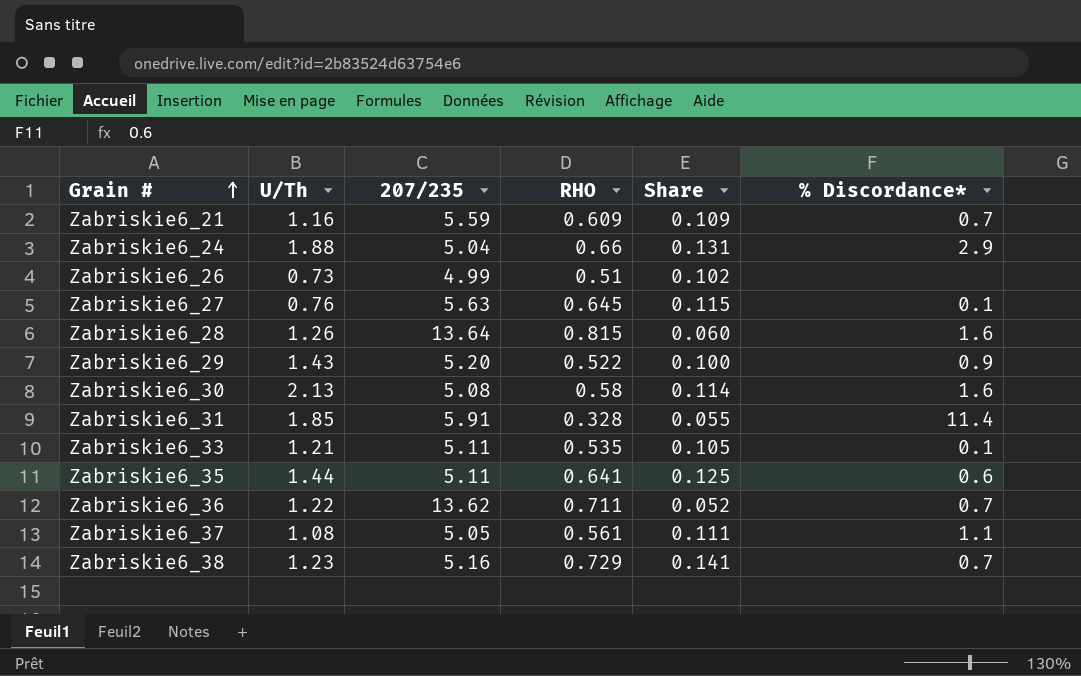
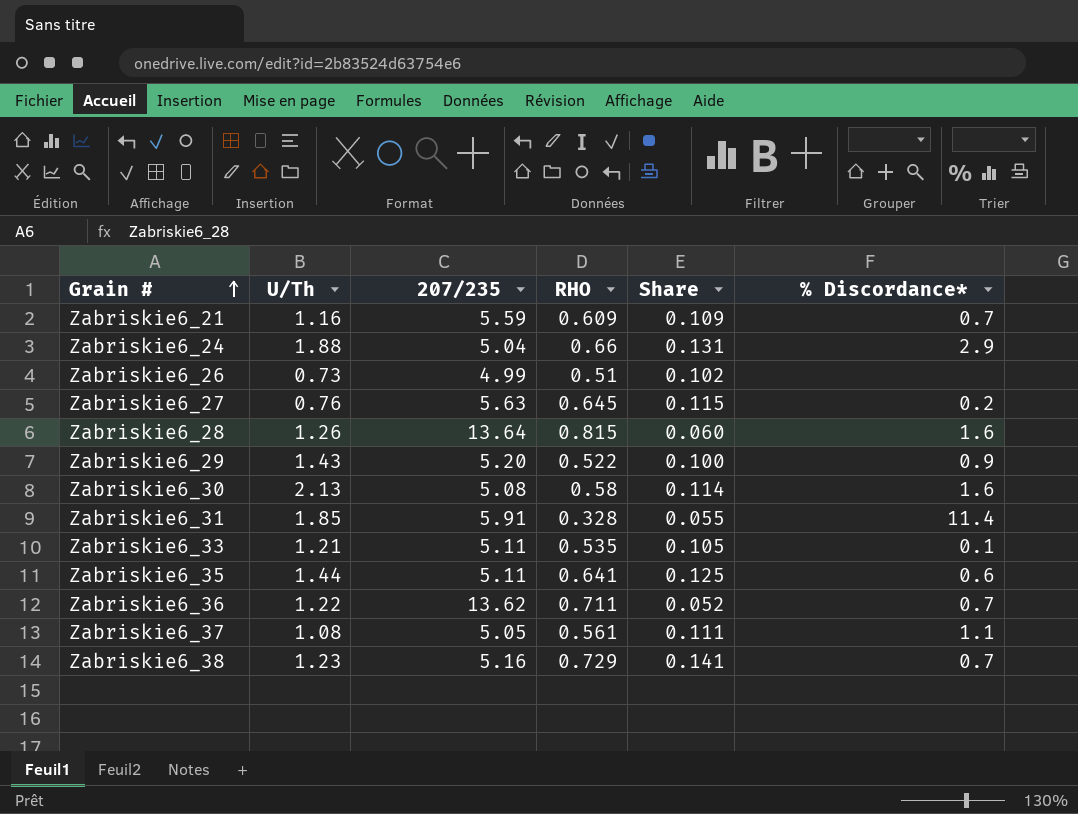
Zabriskie6_27 | % Discordance*: 0.1 -> 0.2

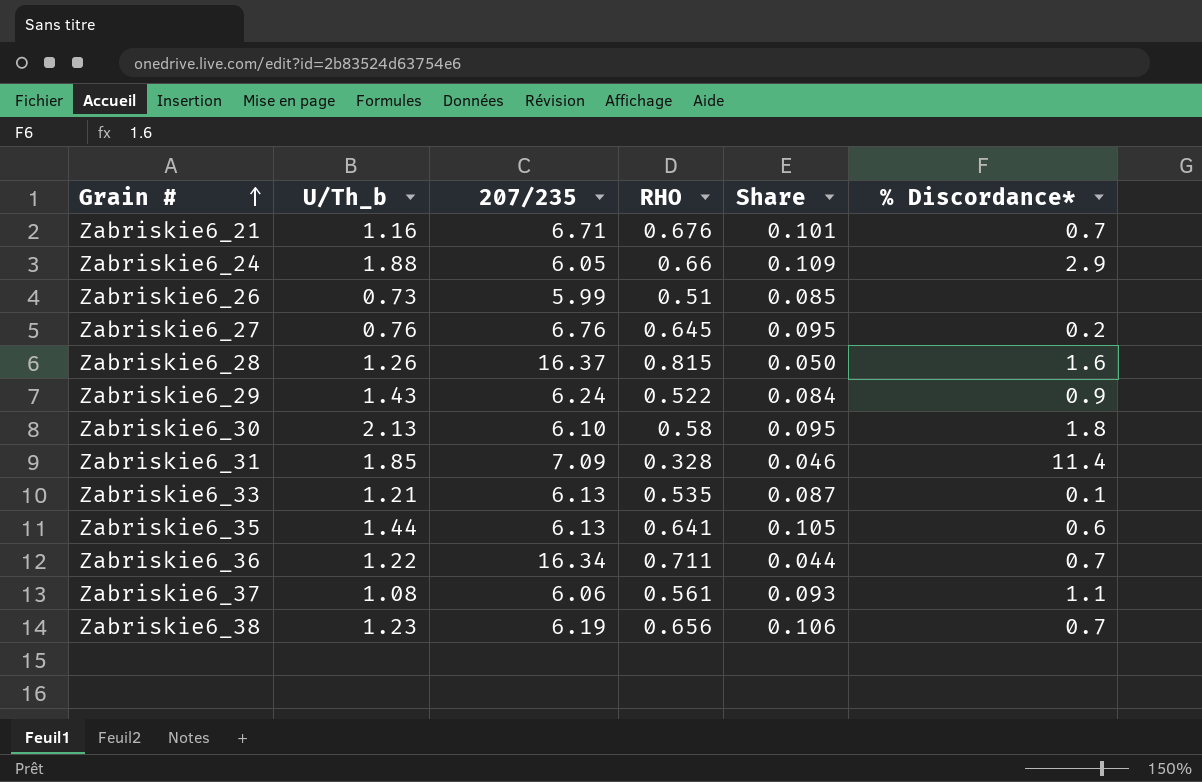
column name: U/Th -> U/Th_b
Zabriskie6_21 | 207/235: 5.59 -> 6.71
Zabriskie6_21 | RHO: 0.609 -> 0.676
Zabriskie6_21 | Share: 0.109 -> 0.101
Zabriskie6_24 | 207/235: 5.04 -> 6.05
Zabriskie6_24 | Share: 0.131 -> 0.109
Zabriskie6_26 | 207/235: 4.99 -> 5.99
Zabriskie6_26 | Share: 0.102 -> 0.085
Zabriskie6_27 | 207/235: 5.63 -> 6.76
Zabriskie6_27 | Share: 0.115 -> 0.095
Zabriskie6_28 | 207/235: 13.64 -> 16.37
Zabriskie6_28 | Share: 0.060 -> 0.050
Zabriskie6_29 | 207/235: 5.20 -> 6.24
Zabriskie6_29 | Share: 0.100 -> 0.084
Zabriskie6_30 | 207/235: 5.08 -> 6.10
Zabriskie6_30 | Share: 0.114 -> 0.095
Zabriskie6_30 | % Discordance*: 1.6 -> 1.8
Zabriskie6_31 | 207/235: 5.91 -> 7.09
Zabriskie6_31 | Share: 0.055 -> 0.046
Zabriskie6_33 | 207/235: 5.11 -> 6.13
Zabriskie6_33 | Share: 0.105 -> 0.087
Zabriskie6_35 | 207/235: 5.11 -> 6.13
Zabriskie6_35 | Share: 0.125 -> 0.105
Zabriskie6_36 | 207/235: 13.62 -> 16.34
Zabriskie6_36 | Share: 0.052 -> 0.044
Zabriskie6_37 | 207/235: 5.05 -> 6.06
Zabriskie6_37 | Share: 0.111 -> 0.093
Zabriskie6_38 | 207/235: 5.16 -> 6.19
Zabriskie6_38 | RHO: 0.729 -> 0.656
Zabriskie6_38 | Share: 0.141 -> 0.106

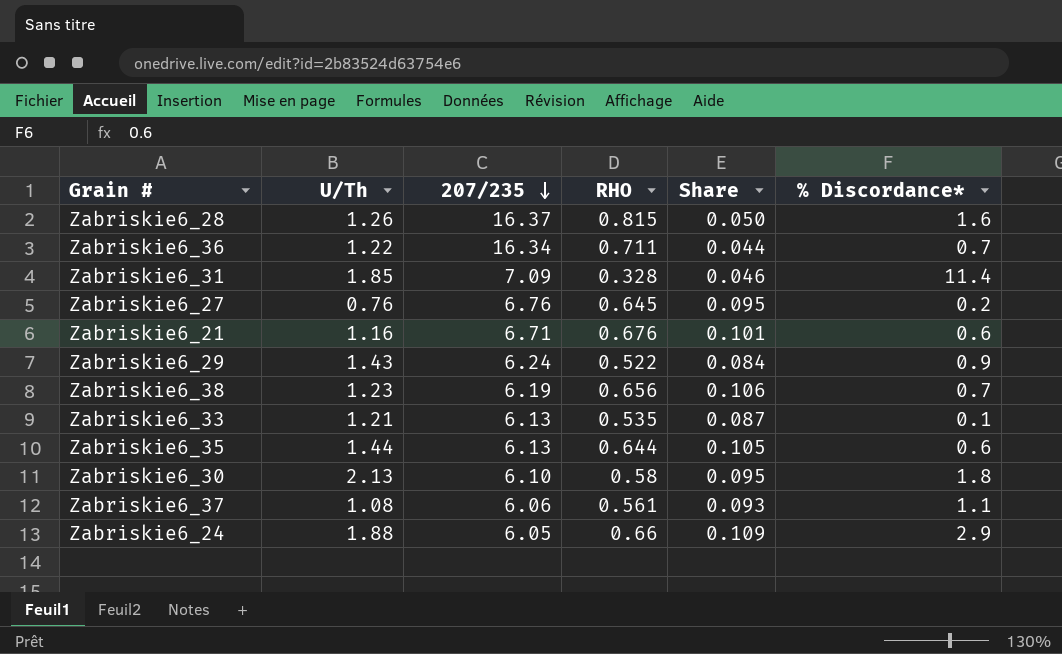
row order: Grain # ascending -> 207/235 descending
column name: U/Th_b -> U/Th
row Zabriskie6_26: 0.73 | 5.99 | 0.51 | 0.085 | none -> none
Zabriskie6_21 | % Discordance*: 0.7 -> 0.6
Zabriskie6_35 | RHO: 0.641 -> 0.644

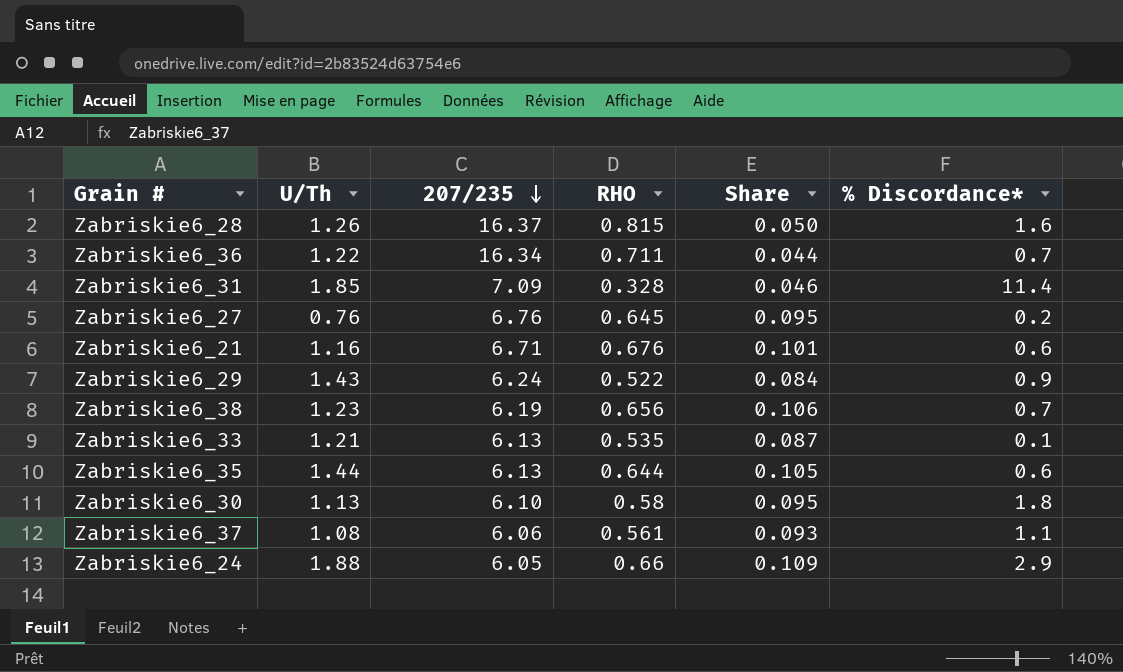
Zabriskie6_30 | U/Th: 2.13 -> 1.13

